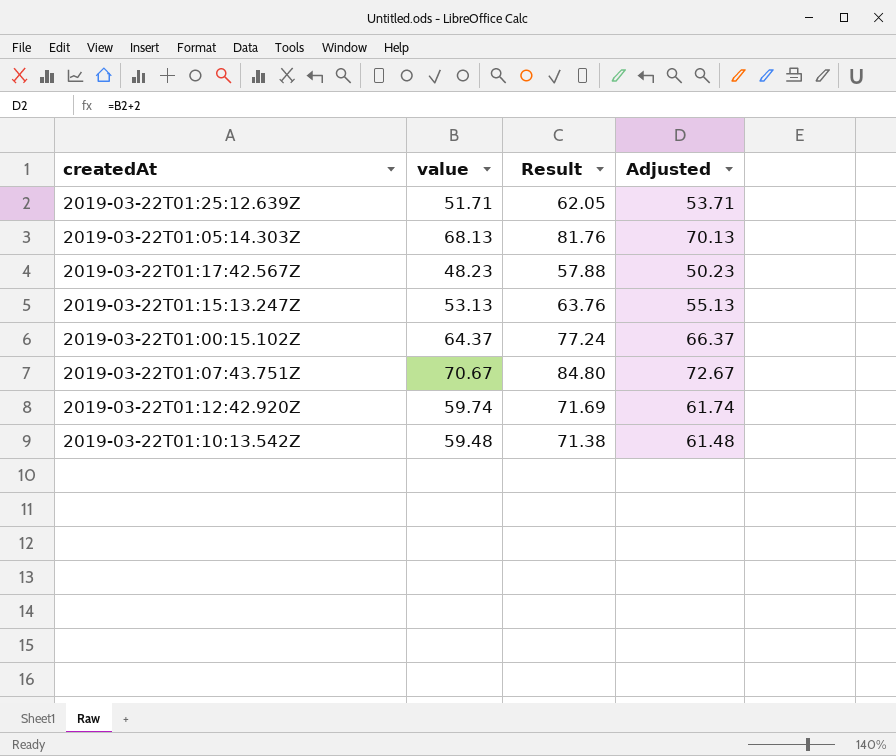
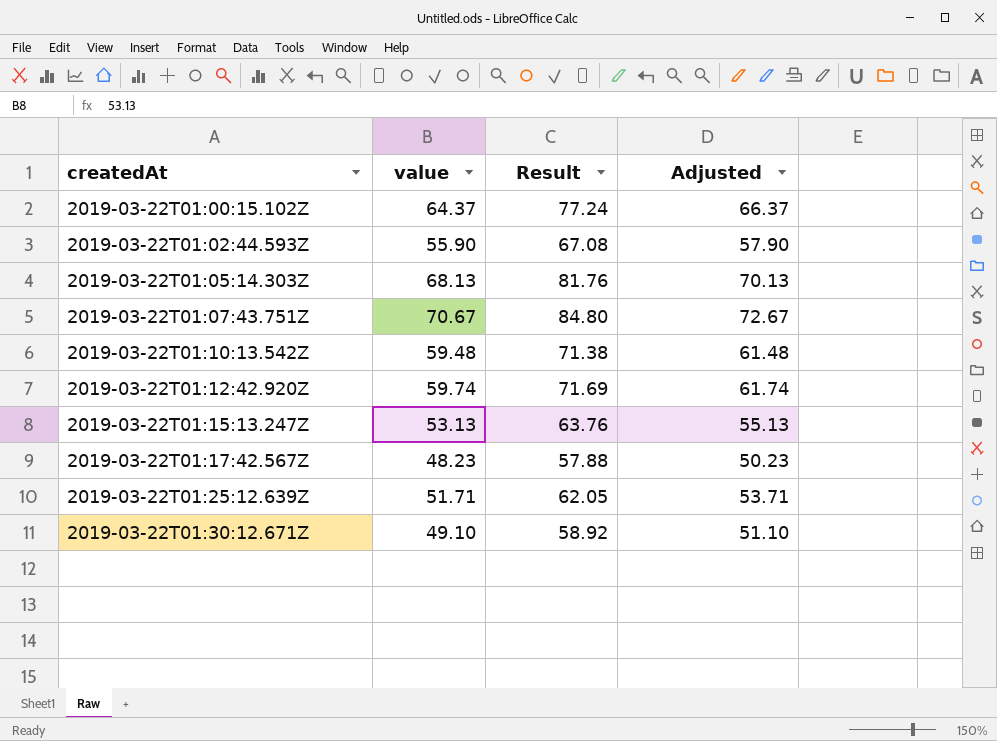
row order: none -> createdAt ascending
row 2019-03-22T01:02:44.593Z: none -> 55.90 | 67.08 | 57.90
row 2019-03-22T01:30:12.671Z: none -> 49.10 | 58.92 | 51.10

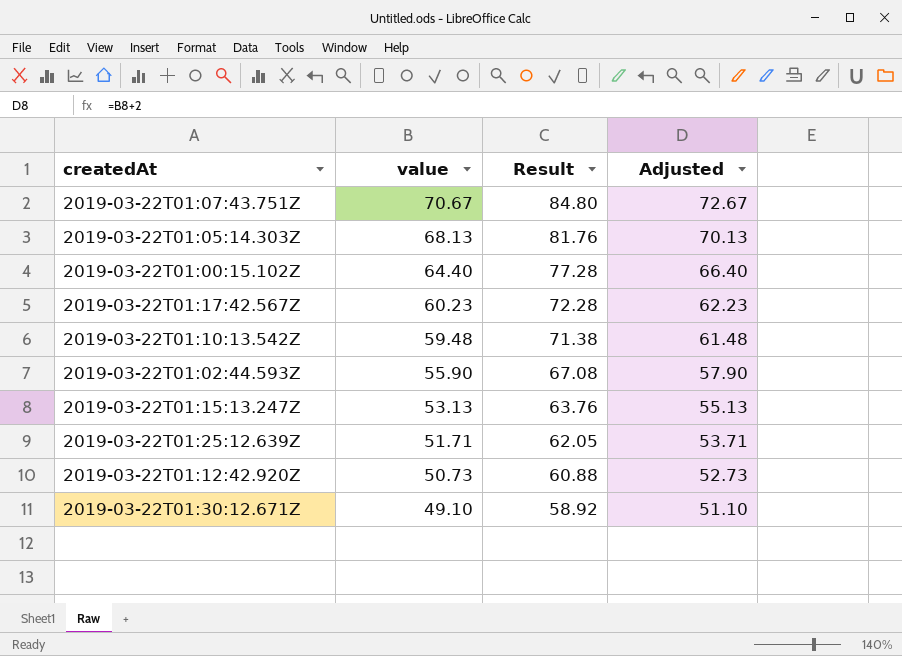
row order: createdAt ascending -> value descending
2019-03-22T01:00:15.102Z | value: 64.37 -> 64.40
2019-03-22T01:00:15.102Z | Result: 77.24 -> 77.28
2019-03-22T01:00:15.102Z | Adjusted: 66.37 -> 66.40
2019-03-22T01:17:42.567Z | value: 48.23 -> 60.23
2019-03-22T01:17:42.567Z | Result: 57.88 -> 72.28
2019-03-22T01:17:42.567Z | Adjusted: 50.23 -> 62.23
2019-03-22T01:12:42.920Z | value: 59.74 -> 50.73
2019-03-22T01:12:42.920Z | Result: 71.69 -> 60.88
2019-03-22T01:12:42.920Z | Adjusted: 61.74 -> 52.73

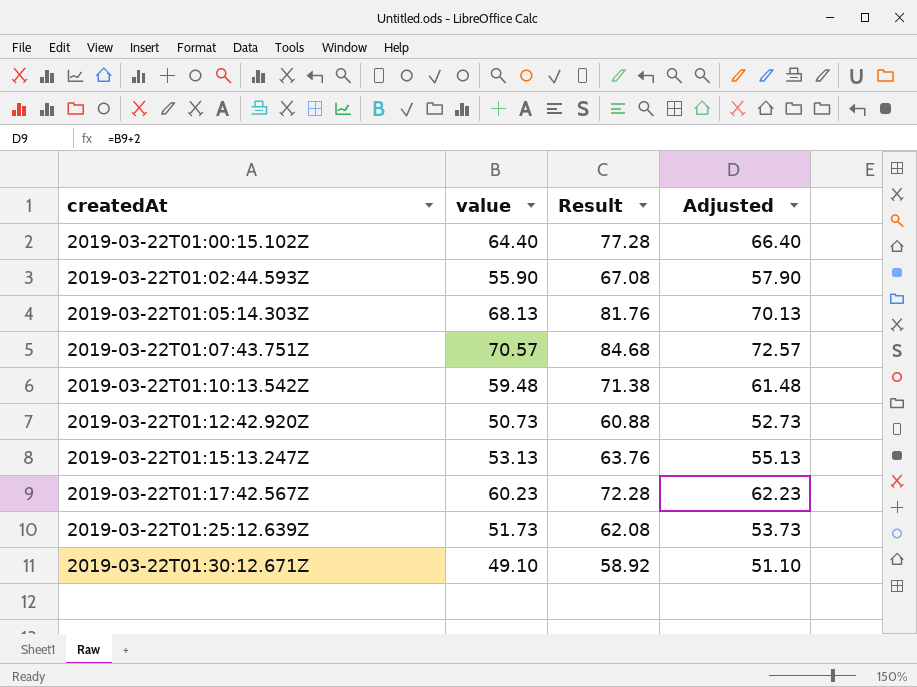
row order: value descending -> createdAt ascending
2019-03-22T01:07:43.751Z | value: 70.67 -> 70.57
2019-03-22T01:07:43.751Z | Result: 84.80 -> 84.68
2019-03-22T01:07:43.751Z | Adjusted: 72.67 -> 72.57
2019-03-22T01:25:12.639Z | value: 51.71 -> 51.73
2019-03-22T01:25:12.639Z | Result: 62.05 -> 62.08
2019-03-22T01:25:12.639Z | Adjusted: 53.71 -> 53.73

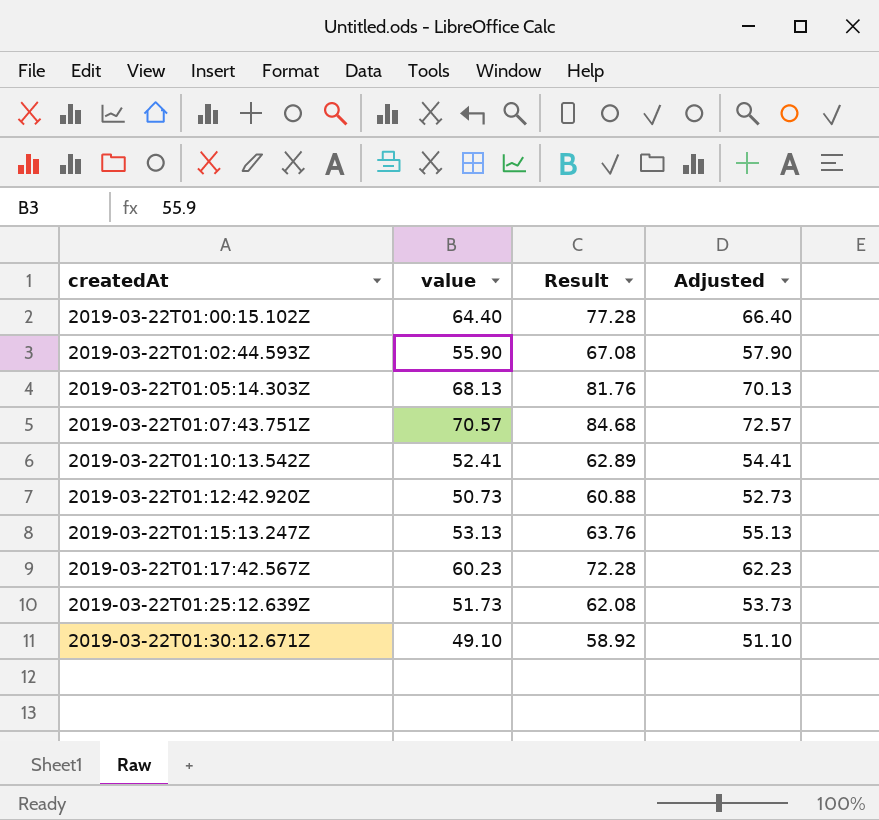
2019-03-22T01:10:13.542Z | value: 59.48 -> 52.41
2019-03-22T01:10:13.542Z | Result: 71.38 -> 62.89
2019-03-22T01:10:13.542Z | Adjusted: 61.48 -> 54.41

